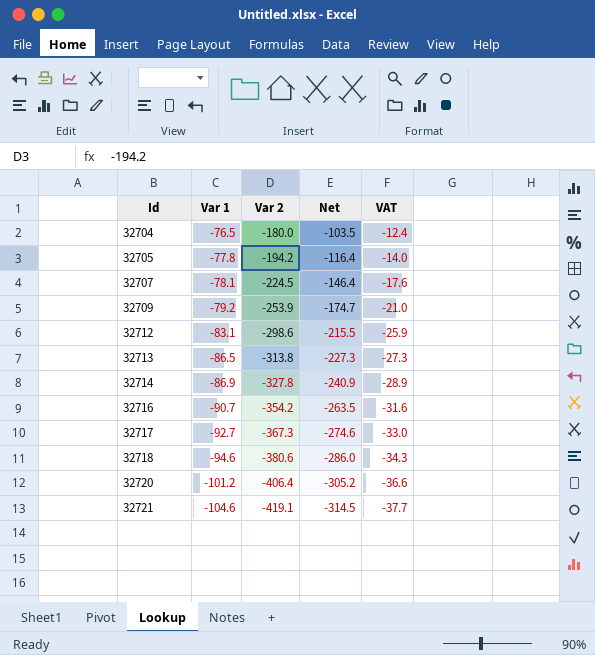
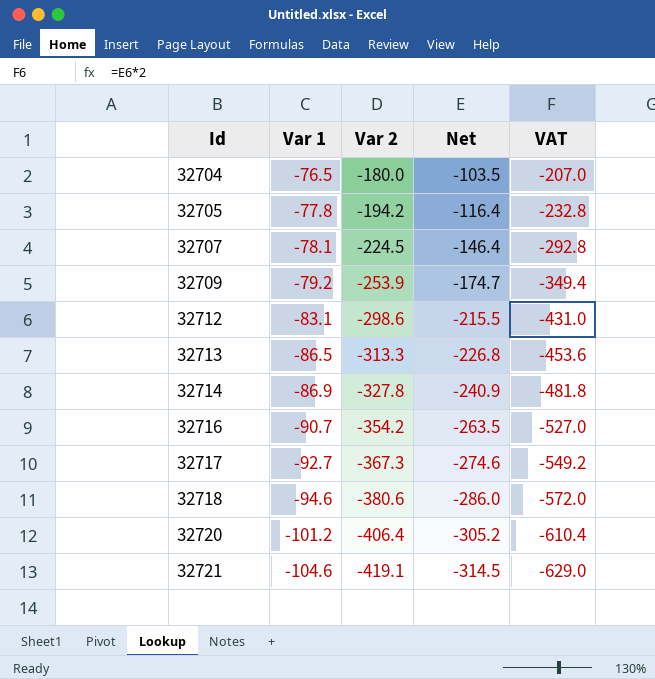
column VAT | formula: [Net] * 0.12 -> [Net] * 2
32713 | Var 2: -313.8 -> -313.3
32713 | Net: -227.3 -> -226.8

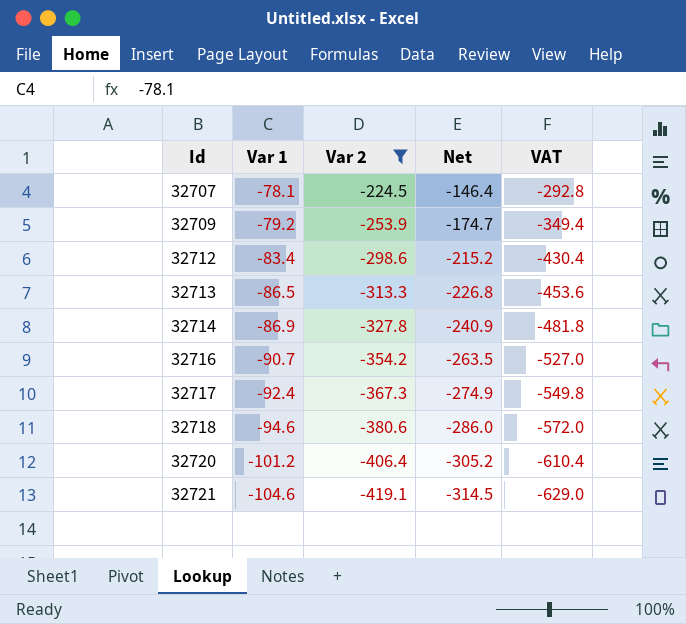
filter: none -> Var 2 <= -224.5
32712 | Var 1: -83.1 -> -83.4
32712 | Net: -215.5 -> -215.2
32712 | VAT: -431.0 -> -430.4
32717 | Var 1: -92.7 -> -92.4
32717 | Net: -274.6 -> -274.9
32717 | VAT: -549.2 -> -549.8

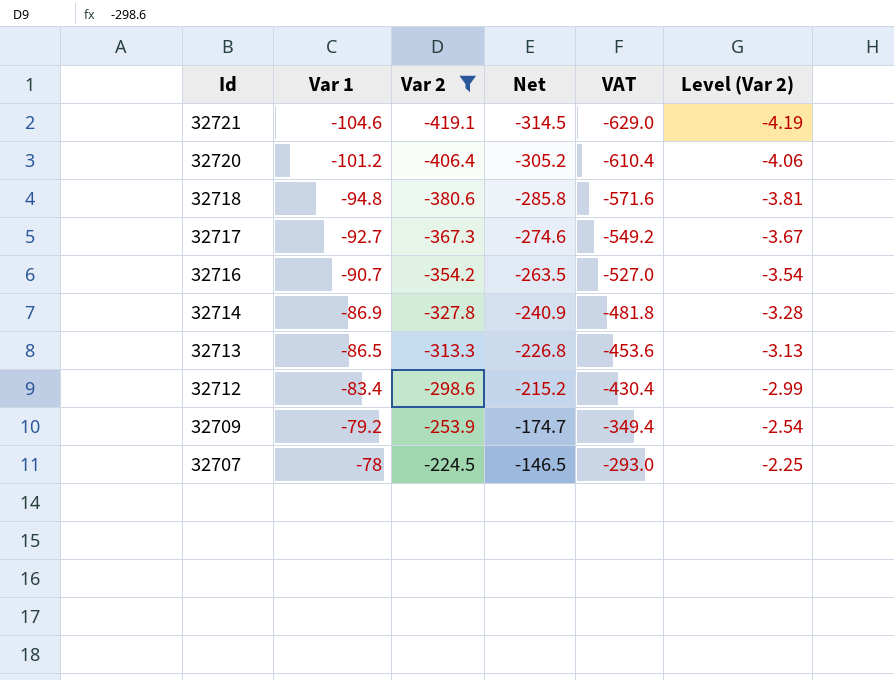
row order: Id ascending -> Id descending
column Level (Var 2) | formula: none -> [Var 2] * 0.01
32718 | Var 1: -94.6 -> -94.8
32718 | Net: -286.0 -> -285.8
32718 | VAT: -572.0 -> -571.6
32717 | Var 1: -92.4 -> -92.7
32717 | Net: -274.9 -> -274.6
32717 | VAT: -549.8 -> -549.2
32707 | Var 1: -78.1 -> -78
32707 | Net: -146.4 -> -146.5
32707 | VAT: -292.8 -> -293.0

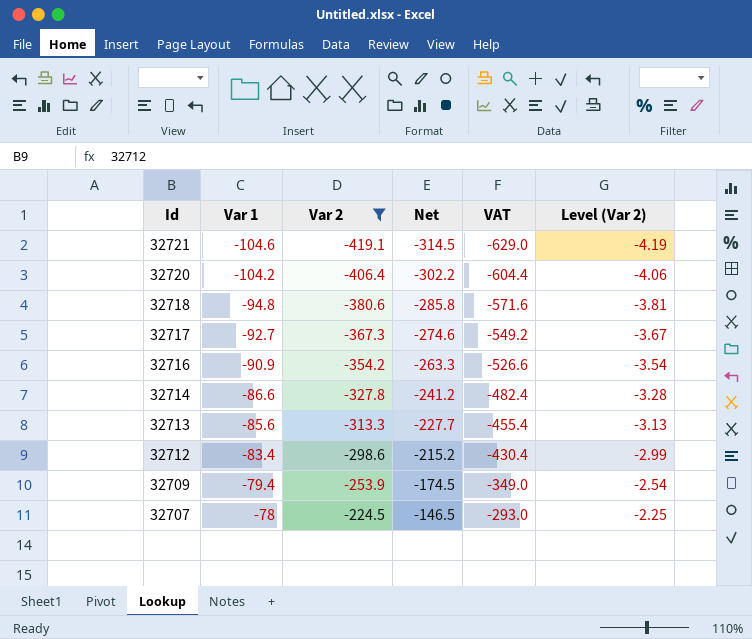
32720 | Var 1: -101.2 -> -104.2
32720 | Net: -305.2 -> -302.2
32720 | VAT: -610.4 -> -604.4
32716 | Var 1: -90.7 -> -90.9
32716 | Net: -263.5 -> -263.3
32716 | VAT: -527.0 -> -526.6
32714 | Var 1: -86.9 -> -86.6
32714 | Net: -240.9 -> -241.2
32714 | VAT: -481.8 -> -482.4
32713 | Var 1: -86.5 -> -85.6
32713 | Net: -226.8 -> -227.7
32713 | VAT: -453.6 -> -455.4
32709 | Var 1: -79.2 -> -79.4
32709 | Net: -174.7 -> -174.5
32709 | VAT: -349.4 -> -349.0

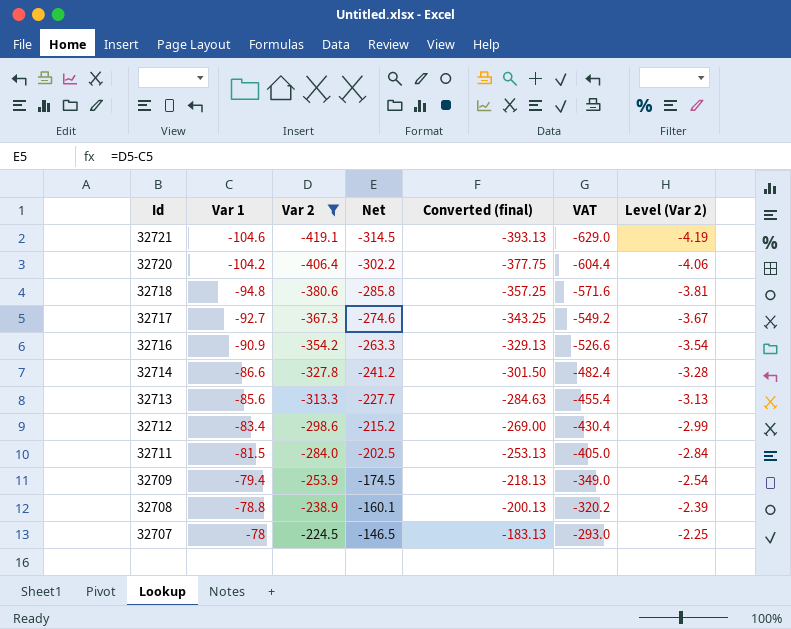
column Converted (final) | formula: none -> [Net] * 1.25
row 32711: none -> -81.5 | -284.0 | -202.5 | -253.13 | -405.0 | -2.84
row 32708: none -> -78.8 | -238.9 | -160.1 | -200.13 | -320.2 | -2.39

